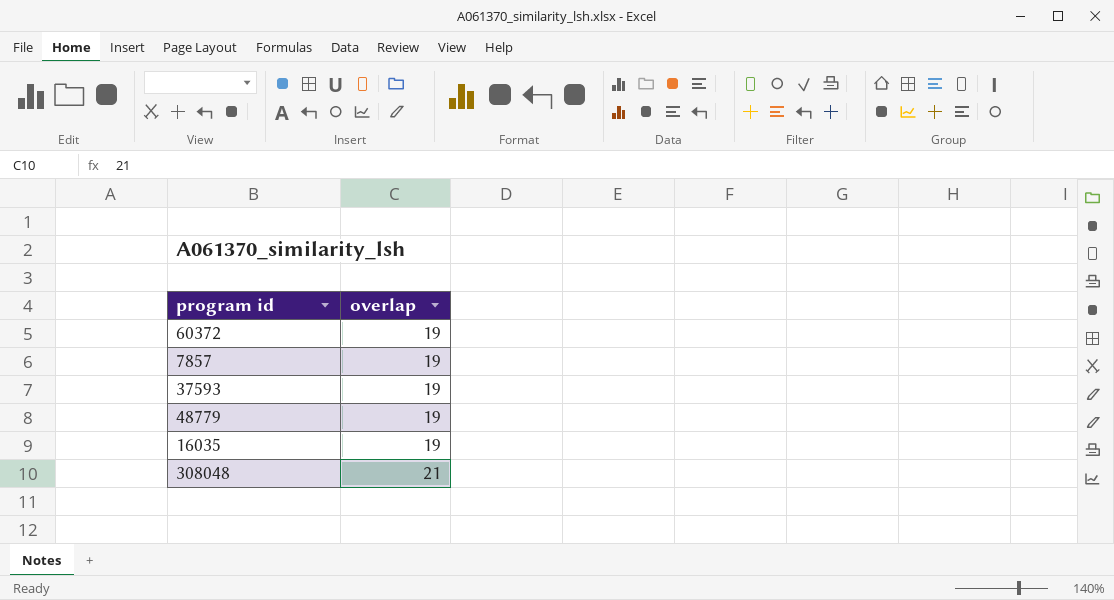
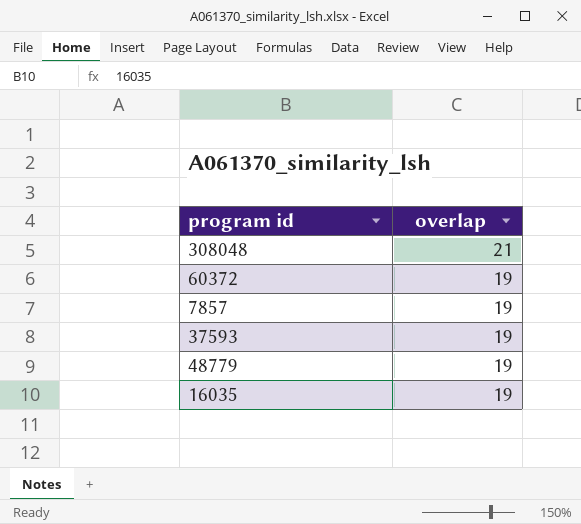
row order: overlap ascending -> overlap descending

